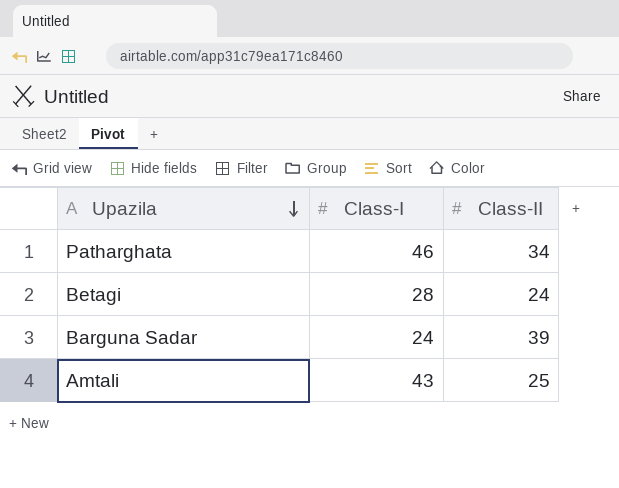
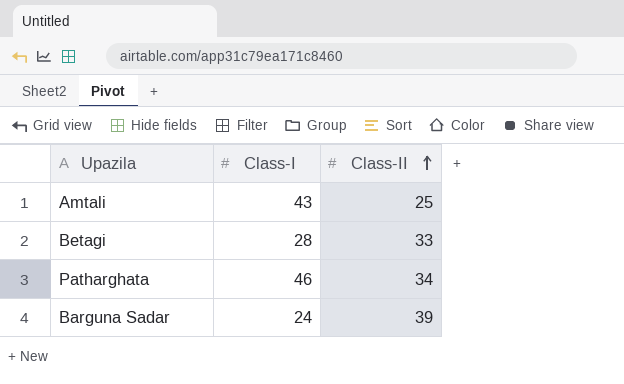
row order: Upazila descending -> Class-II ascending
Betagi | Class-II: 24 -> 33

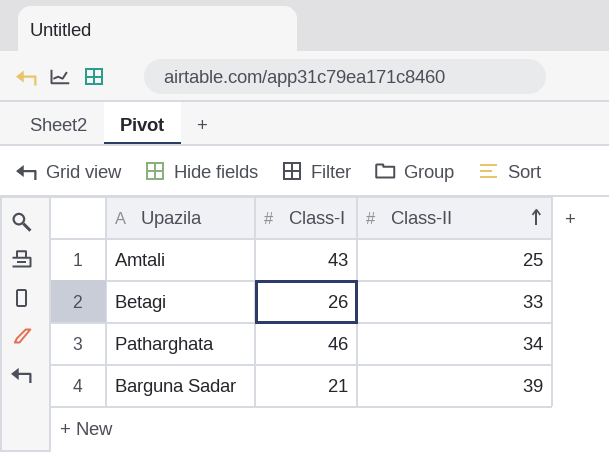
Betagi | Class-I: 28 -> 26
Barguna Sadar | Class-I: 24 -> 21

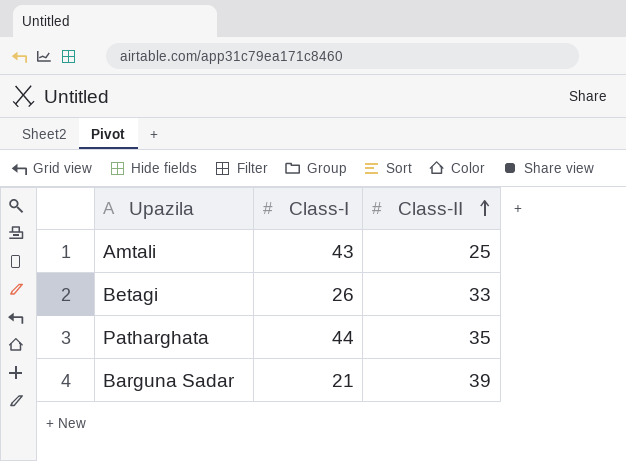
Patharghata | Class-I: 46 -> 44
Patharghata | Class-II: 34 -> 35

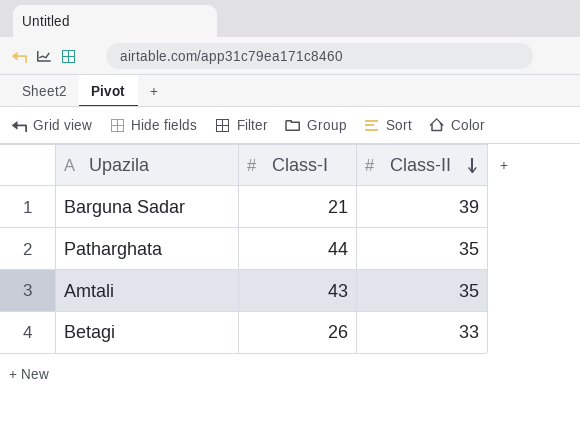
row order: Class-II ascending -> Class-II descending
Amtali | Class-II: 25 -> 35

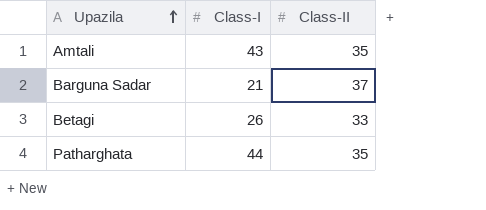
row order: Class-II descending -> Upazila ascending
Barguna Sadar | Class-II: 39 -> 37

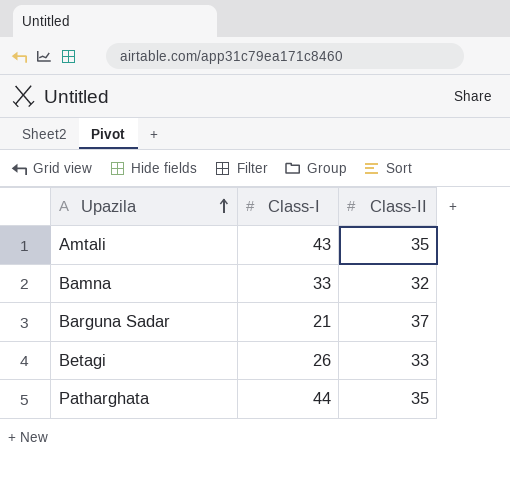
row Bamna: none -> 33 | 32

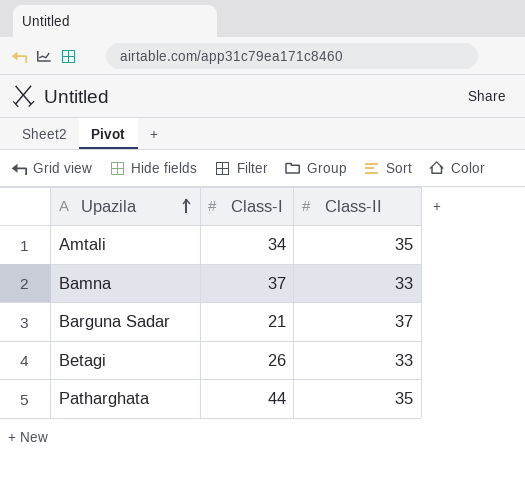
Amtali | Class-I: 43 -> 34
Bamna | Class-I: 33 -> 37
Bamna | Class-II: 32 -> 33

